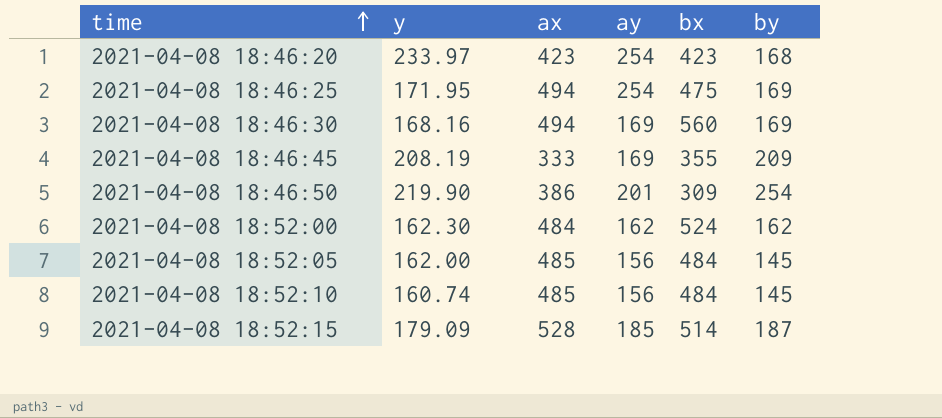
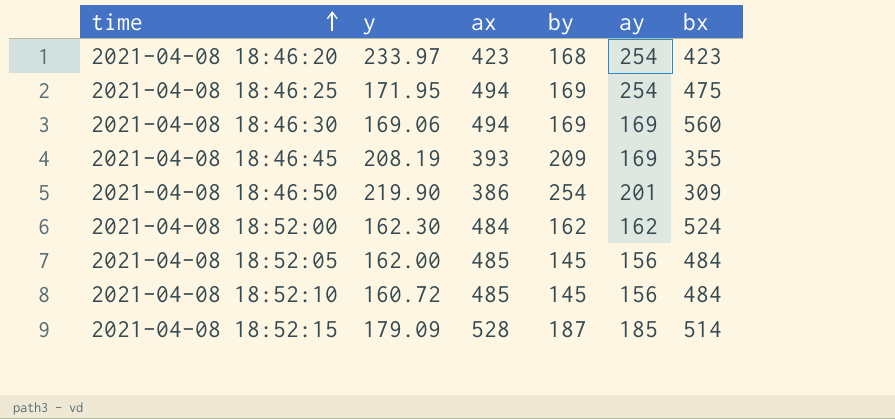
column by | position: 6 -> 4
2021-04-08 18:46:30 | y: 168.16 -> 169.06
2021-04-08 18:46:45 | ax: 333 -> 393
2021-04-08 18:52:10 | y: 160.74 -> 160.72

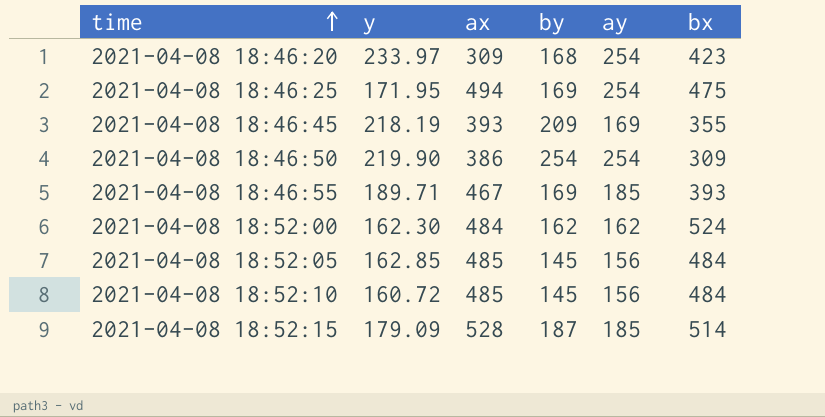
row 2021-04-08 18:46:30: 169.06 | 494 | 169 | 169 | 560 -> none
2021-04-08 18:46:20 | ax: 423 -> 309
2021-04-08 18:46:45 | y: 208.19 -> 218.19
2021-04-08 18:46:50 | ay: 201 -> 254
row 2021-04-08 18:46:55: none -> 189.71 | 467 | 169 | 185 | 393
2021-04-08 18:52:05 | y: 162.00 -> 162.85

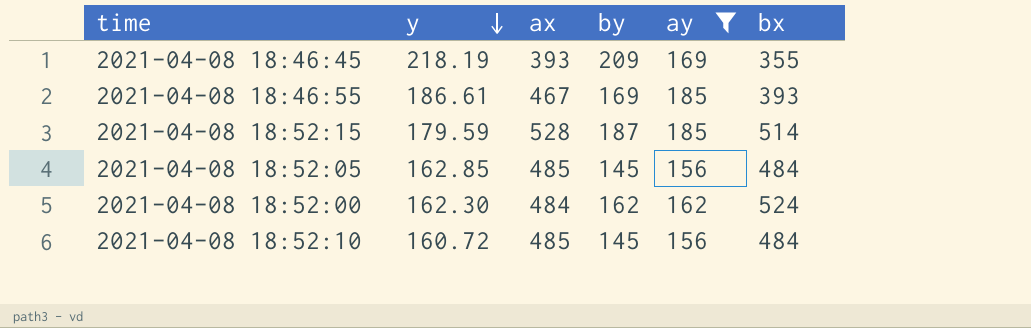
filter: none -> ay != 254
row order: time ascending -> y descending
2021-04-08 18:46:55 | y: 189.71 -> 186.61
2021-04-08 18:52:15 | y: 179.09 -> 179.59

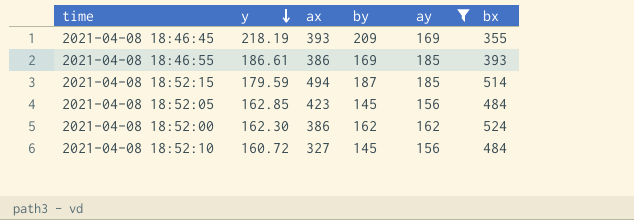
2021-04-08 18:46:55 | ax: 467 -> 386
2021-04-08 18:52:15 | ax: 528 -> 494
2021-04-08 18:52:05 | ax: 485 -> 423
2021-04-08 18:52:00 | ax: 484 -> 386
2021-04-08 18:52:10 | ax: 485 -> 327

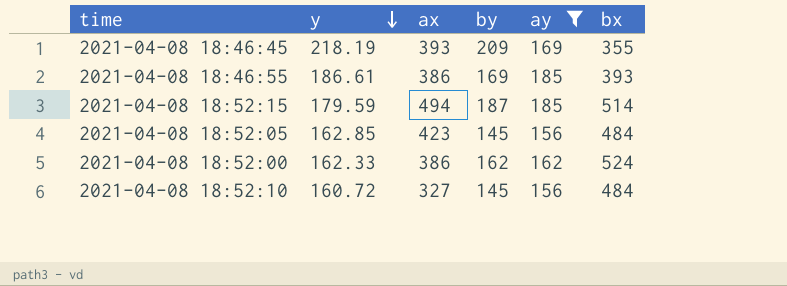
2021-04-08 18:52:00 | y: 162.30 -> 162.33

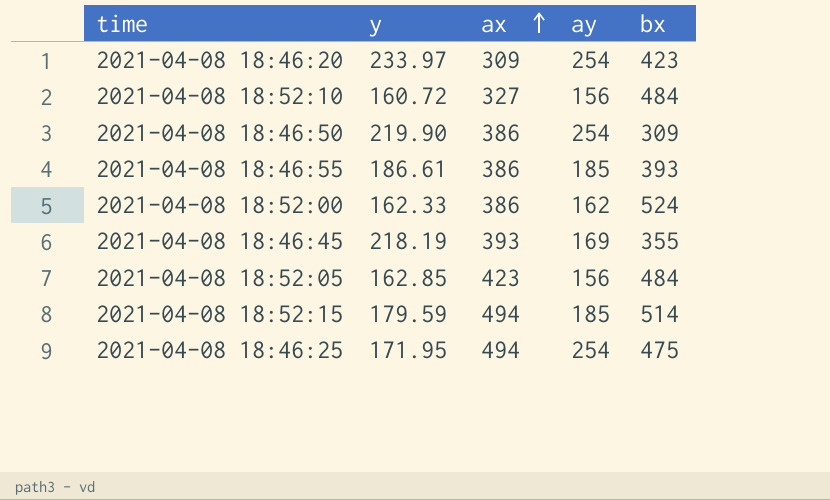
filter: ay != 254 -> none
row order: y descending -> ax ascending
column by | position: 4 -> none

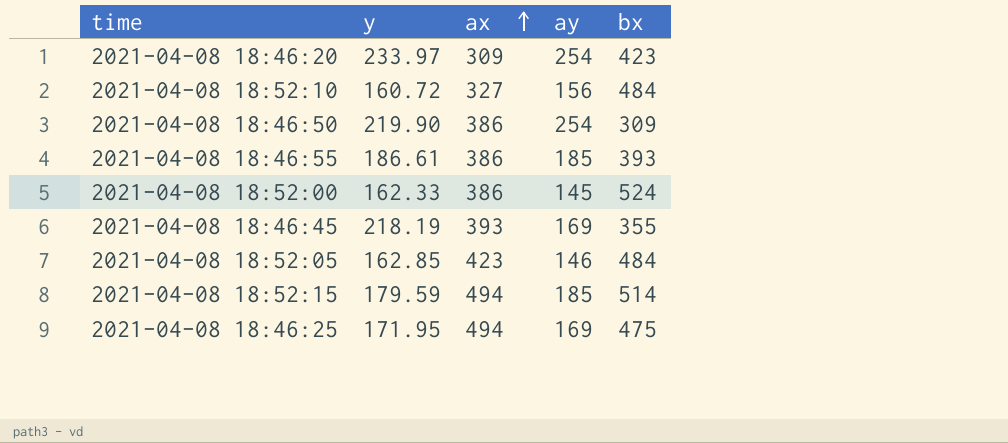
2021-04-08 18:52:00 | ay: 162 -> 145
2021-04-08 18:52:05 | ay: 156 -> 146
2021-04-08 18:46:25 | ay: 254 -> 169

